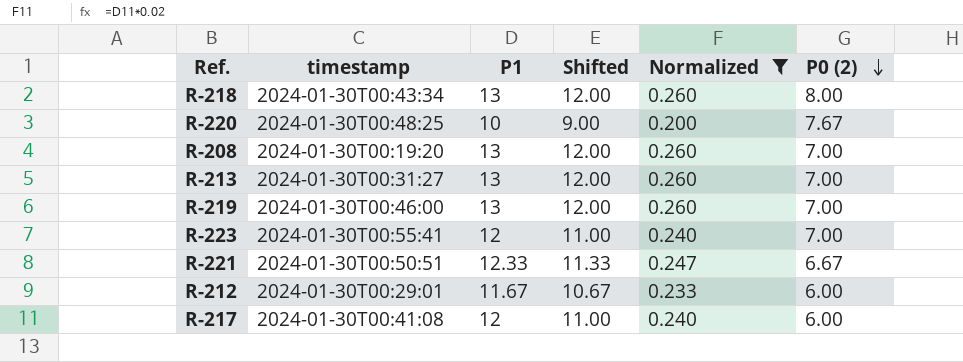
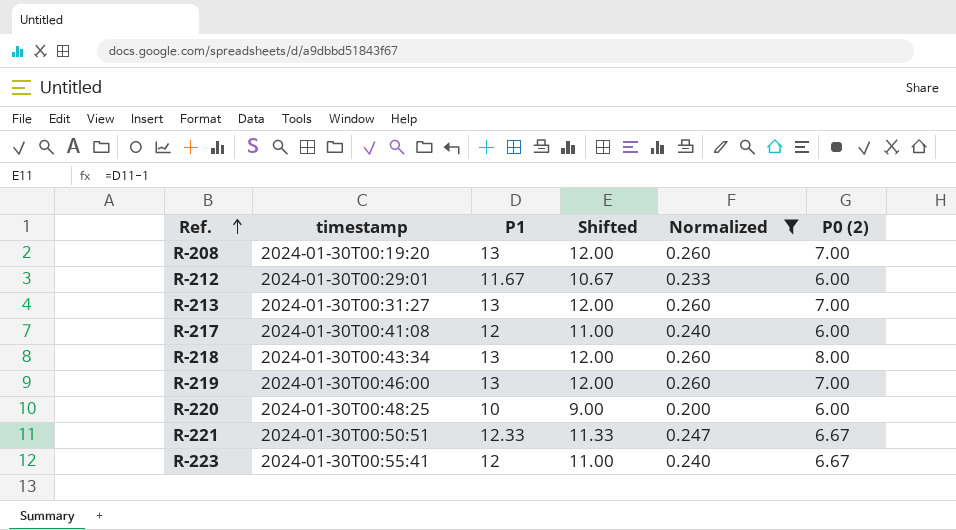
row order: P0 (2) descending -> Ref. ascending
R-220 | P0 (2): 7.67 -> 6.00
R-223 | P0 (2): 7.00 -> 6.67

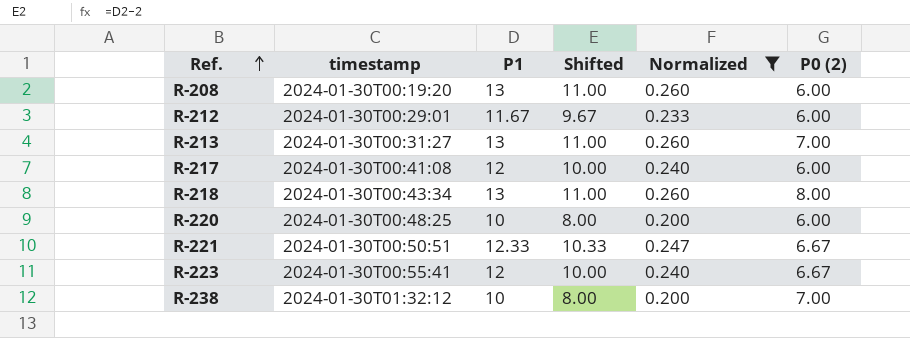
column Shifted | formula: [P1] - 1 -> [P1] - 2
row R-219: 2024-01-30T00:46:00 | 13 | 12.00 | 0.260 | 7.00 -> none
R-208 | P0 (2): 7.00 -> 6.00
row R-238: none -> 2024-01-30T01:32:12 | 10 | 8.00 | 0.200 | 7.00

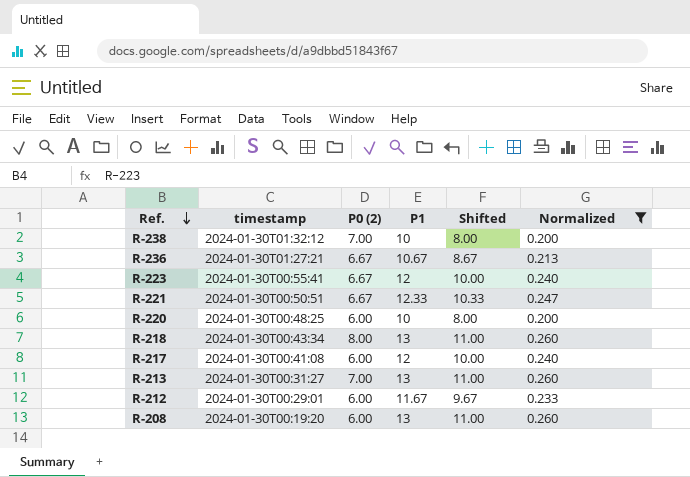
row order: Ref. ascending -> Ref. descending
column P0 (2) | position: 6 -> 3
row R-236: none -> 2024-01-30T01:27:21 | 6.67 | 10.67 | 8.67 | 0.213

